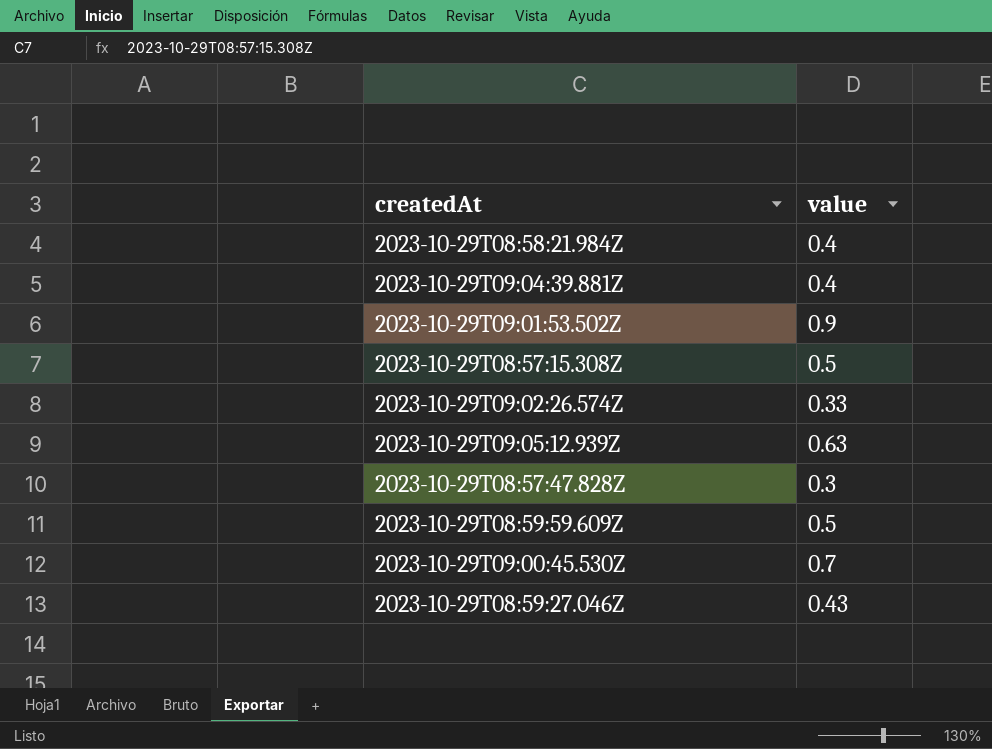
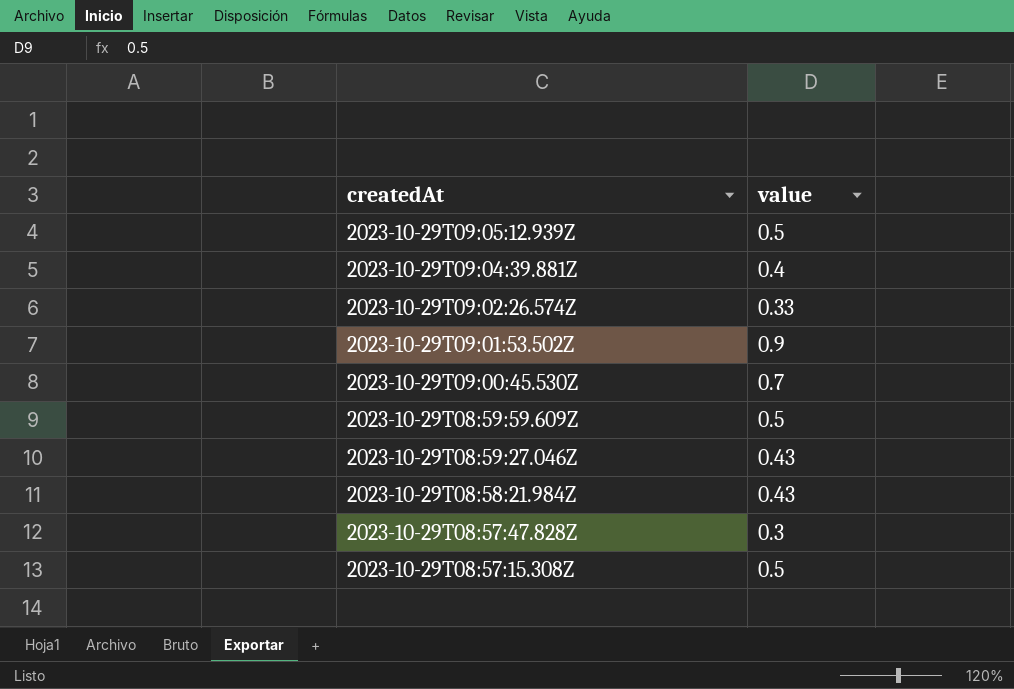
row order: none -> createdAt descending
2023-10-29T09:05:12.939Z | value: 0.63 -> 0.5
2023-10-29T08:58:21.984Z | value: 0.4 -> 0.43

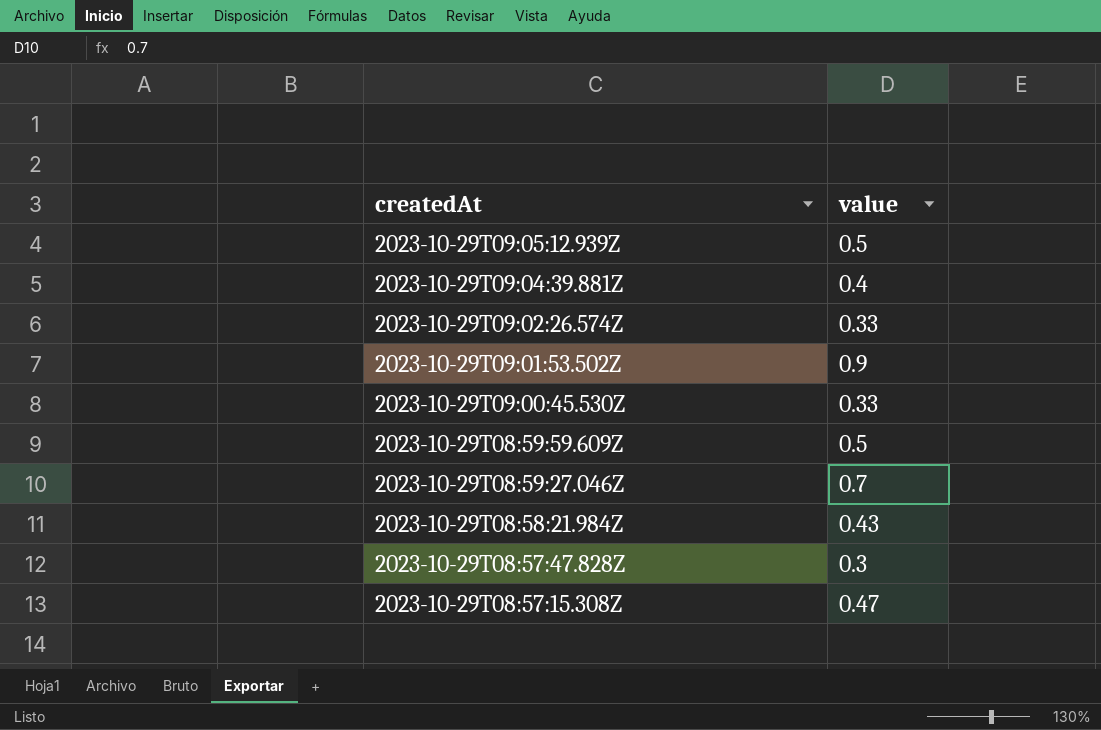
2023-10-29T09:00:45.530Z | value: 0.7 -> 0.33
2023-10-29T08:59:27.046Z | value: 0.43 -> 0.7
2023-10-29T08:57:15.308Z | value: 0.5 -> 0.47

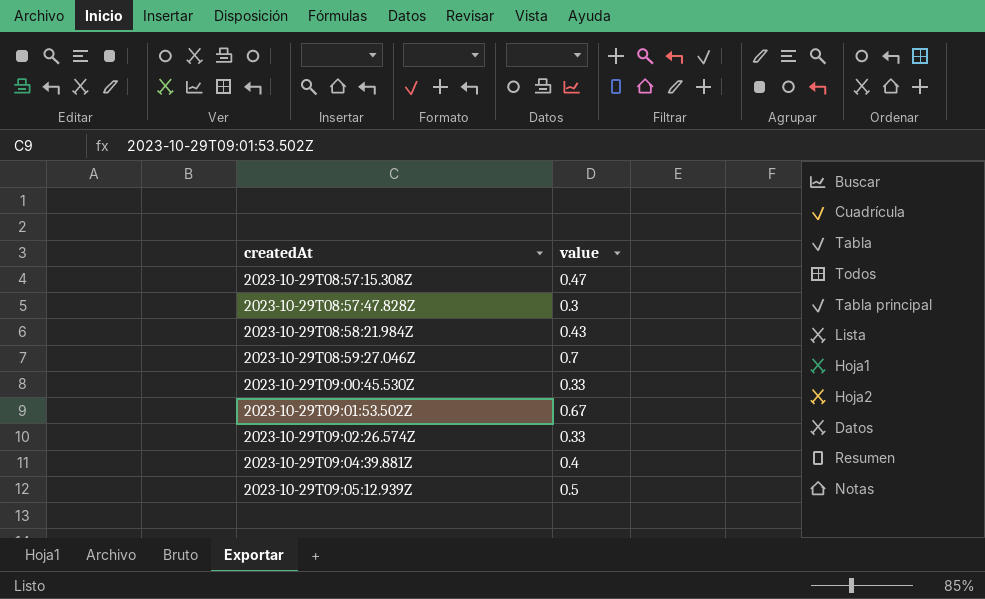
row order: createdAt descending -> createdAt ascending
row 2023-10-29T08:59:59.609Z: 0.5 -> none
2023-10-29T09:01:53.502Z | value: 0.9 -> 0.67

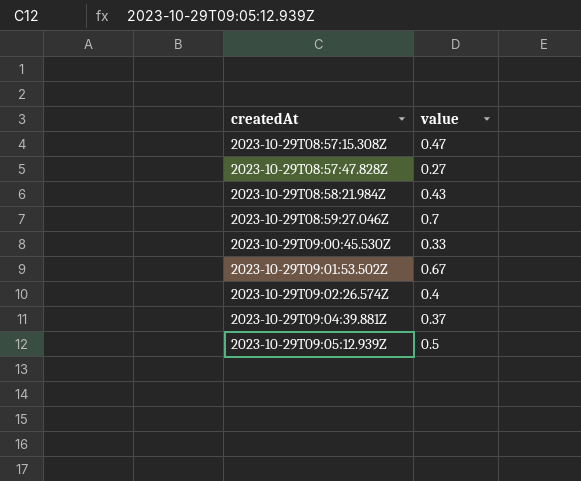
2023-10-29T08:57:47.828Z | value: 0.3 -> 0.27
2023-10-29T09:02:26.574Z | value: 0.33 -> 0.4
2023-10-29T09:04:39.881Z | value: 0.4 -> 0.37

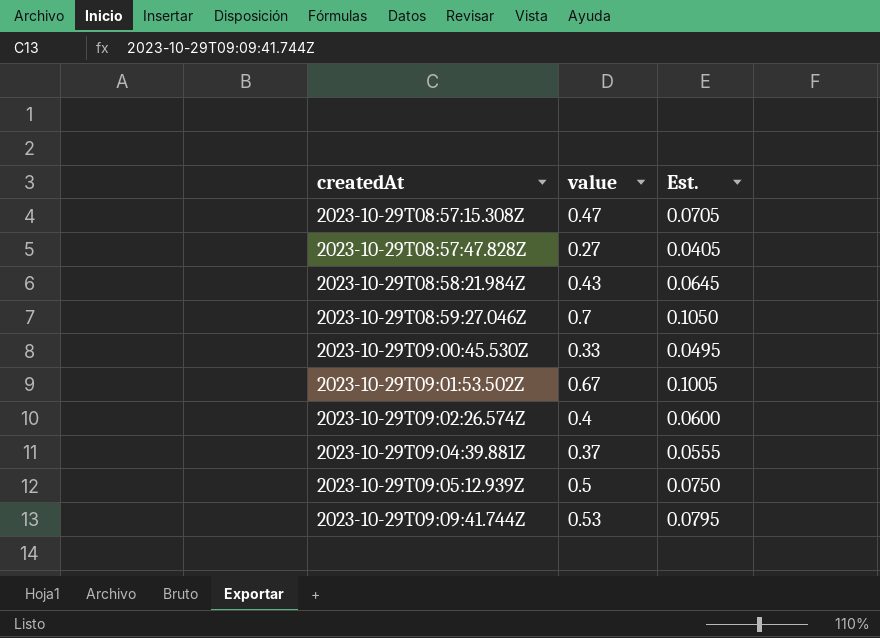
column Est. | formula: none -> [value] * 0.15
row 2023-10-29T09:09:41.744Z: none -> 0.53 | 0.0795

